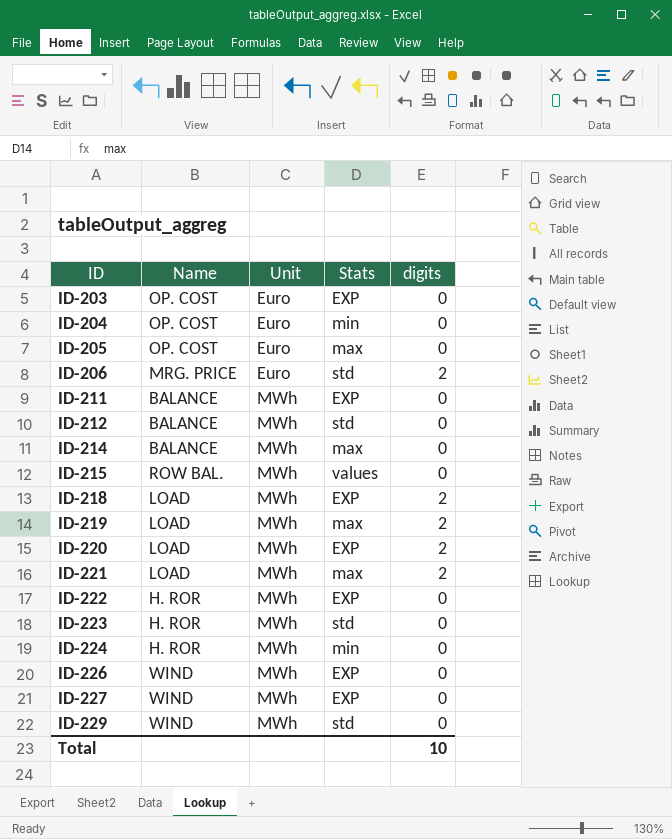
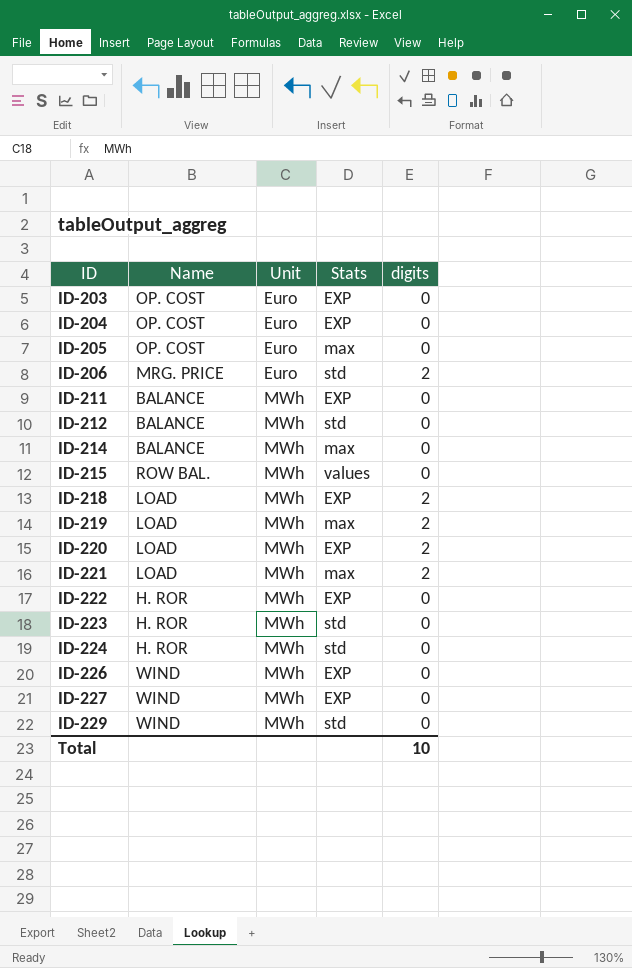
ID-204 | Stats: min -> EXP
ID-224 | Stats: min -> std

